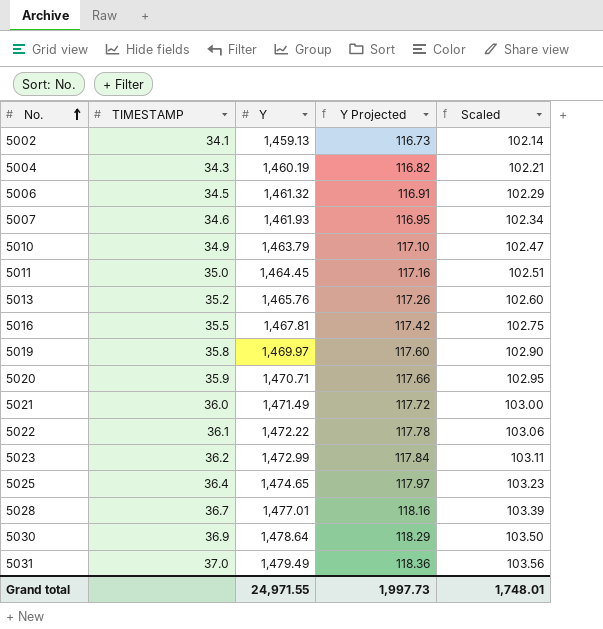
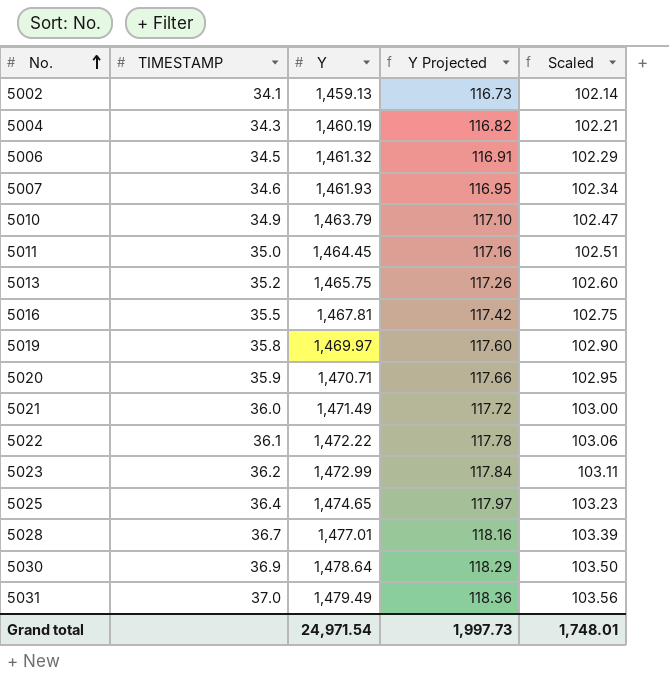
5013 | Y: 1,465.76 -> 1,465.75
Grand total | Y: 24,971.55 -> 24,971.54

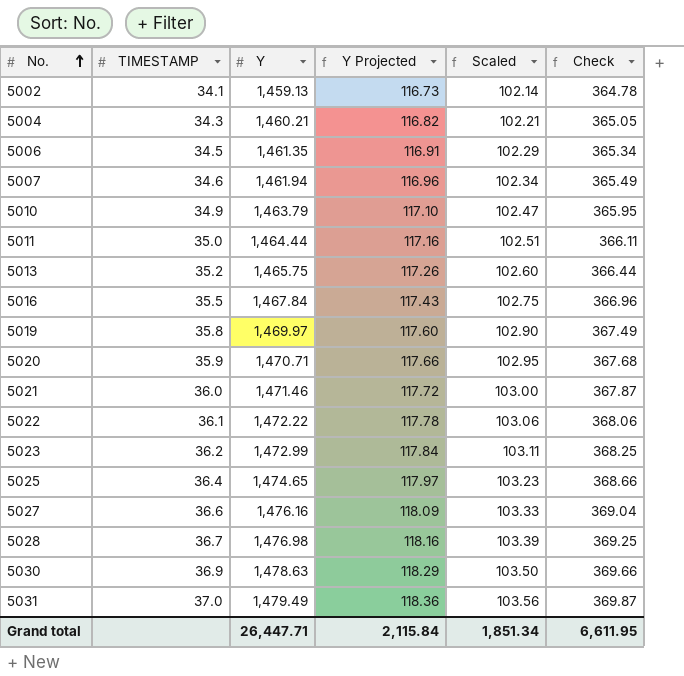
column Check | formula: none -> [Y] * 0.25
5004 | Y: 1,460.19 -> 1,460.21
5006 | Y: 1,461.32 -> 1,461.35
5007 | Y: 1,461.93 -> 1,461.94
5007 | Y Projected: 116.95 -> 116.96
5011 | Y: 1,464.45 -> 1,464.44
5016 | Y: 1,467.81 -> 1,467.84
5016 | Y Projected: 117.42 -> 117.43
5021 | Y: 1,471.49 -> 1,471.46
row 5027: none -> 36.6 | 1,476.16 | 118.09 | 103.33 | 369.04
5028 | Y: 1,477.01 -> 1,476.98
5030 | Y: 1,478.64 -> 1,478.63
Grand total | Y: 24,971.54 -> 26,447.71
Grand total | Y Projected: 1,997.73 -> 2,115.84
Grand total | Scaled: 1,748.01 -> 1,851.34

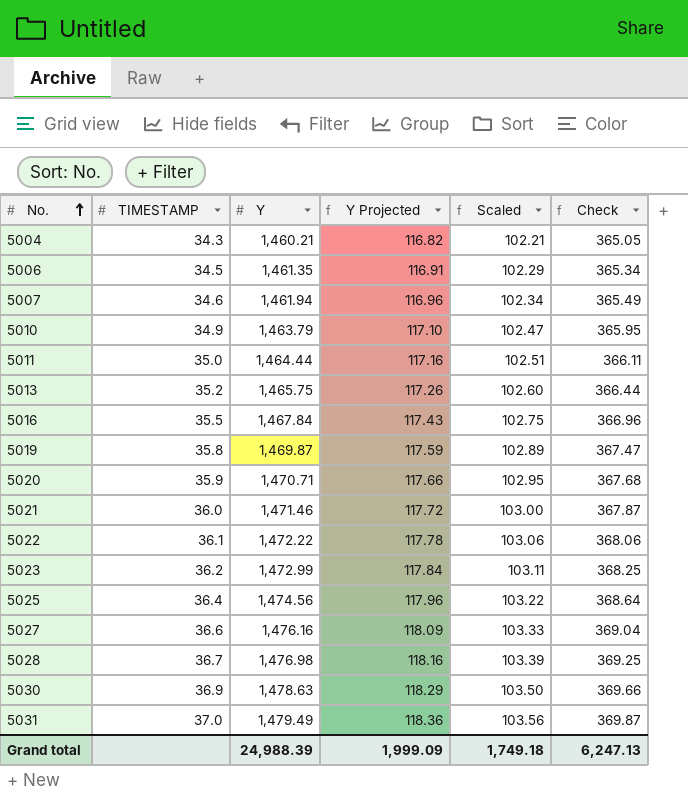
row 5002: 34.1 | 1,459.13 | 116.73 | 102.14 | 364.78 -> none
5019 | Y: 1,469.97 -> 1,469.87
5019 | Y Projected: 117.60 -> 117.59
5019 | Scaled: 102.90 -> 102.89
5019 | Check: 367.49 -> 367.47
5025 | Y: 1,474.65 -> 1,474.56
5025 | Y Projected: 117.97 -> 117.96
5025 | Scaled: 103.23 -> 103.22
5025 | Check: 368.66 -> 368.64
Grand total | Y: 26,447.71 -> 24,988.39
Grand total | Y Projected: 2,115.84 -> 1,999.09
Grand total | Scaled: 1,851.34 -> 1,749.18
Grand total | Check: 6,611.95 -> 6,247.13

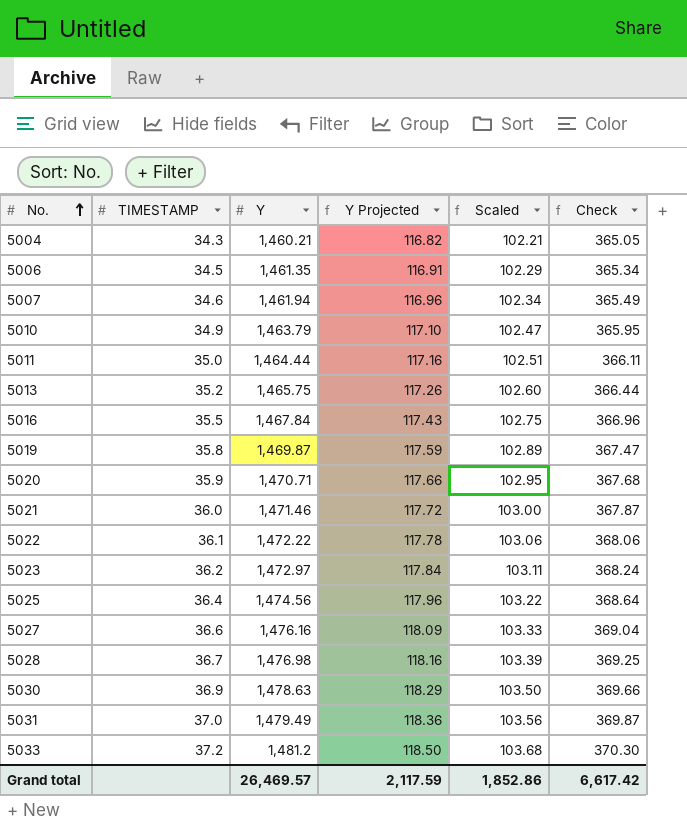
5023 | Y: 1,472.99 -> 1,472.97
5023 | Check: 368.25 -> 368.24
row 5033: none -> 37.2 | 1,481.2 | 118.50 | 103.68 | 370.30
Grand total | Y: 24,988.39 -> 26,469.57
Grand total | Y Projected: 1,999.09 -> 2,117.59
Grand total | Scaled: 1,749.18 -> 1,852.86
Grand total | Check: 6,247.13 -> 6,617.42

